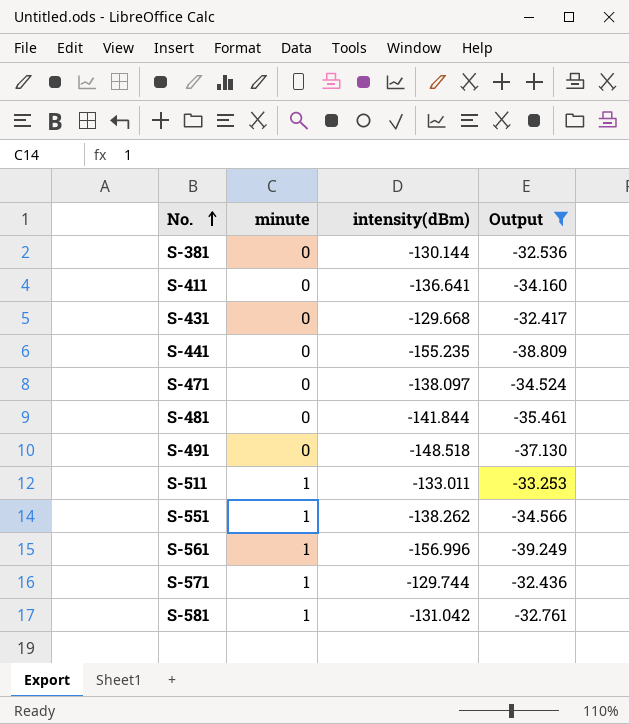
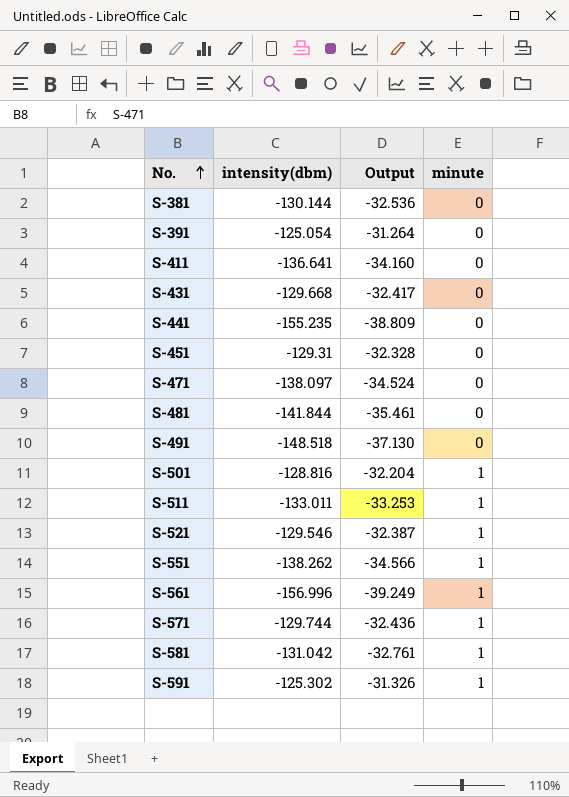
filter: Output <= -32.417 -> none
column name: intensity(dBm) -> intensity(dbm)
column minute | position: 2 -> 4

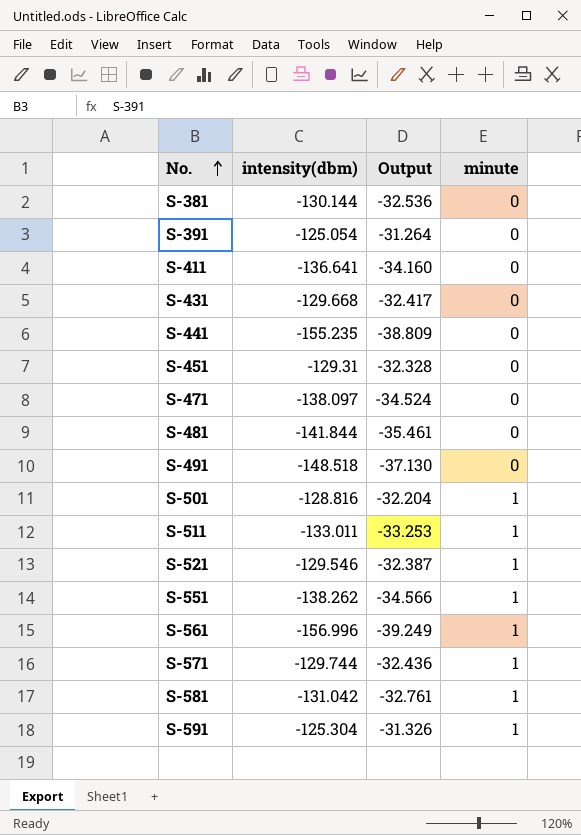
S-591 | intensity(dbm): -125.302 -> -125.304

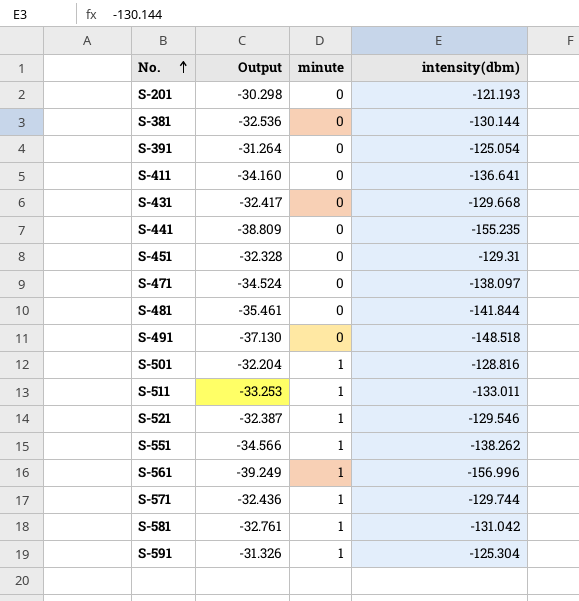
column intensity(dbm) | position: 2 -> 4
row S-201: none -> -30.298 | 0 | -121.193

